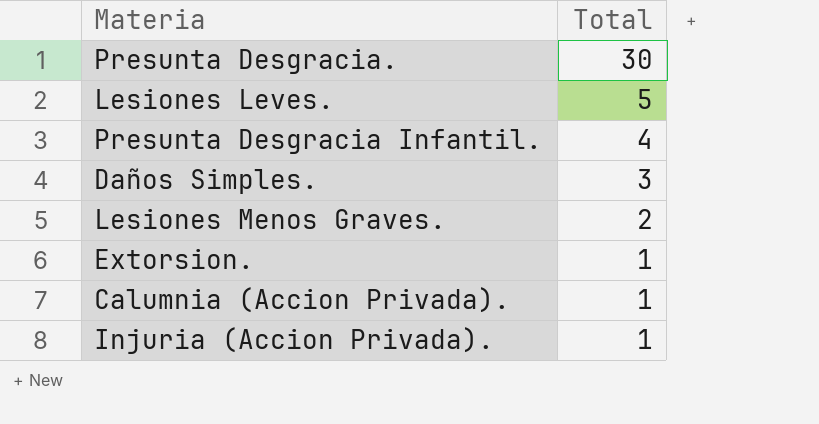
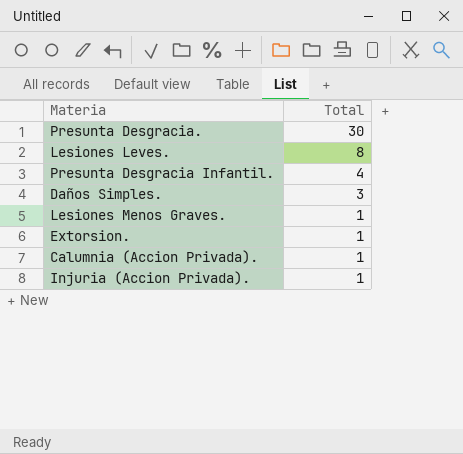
Lesiones Leves. | Total: 5 -> 8
Lesiones Menos Graves. | Total: 2 -> 1

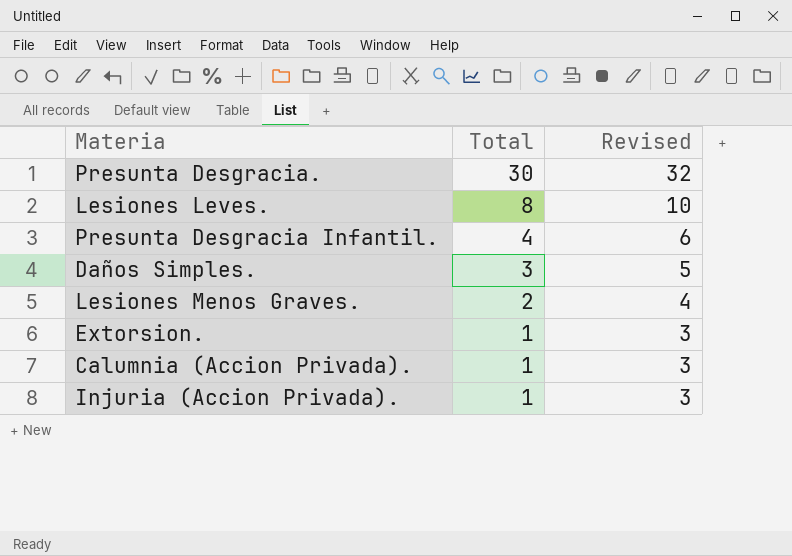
column Revised | formula: none -> [Total] + 2
Lesiones Menos Graves. | Total: 1 -> 2

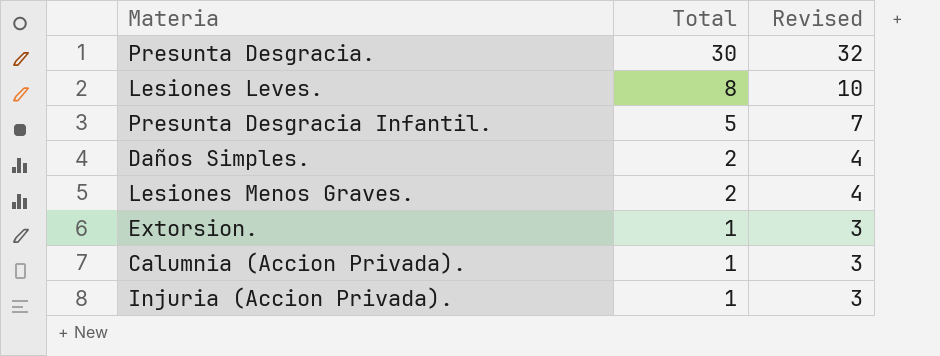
Presunta Desgracia Infantil. | Total: 4 -> 5
Presunta Desgracia Infantil. | Revised: 6 -> 7
Daños Simples. | Total: 3 -> 2
Daños Simples. | Revised: 5 -> 4

